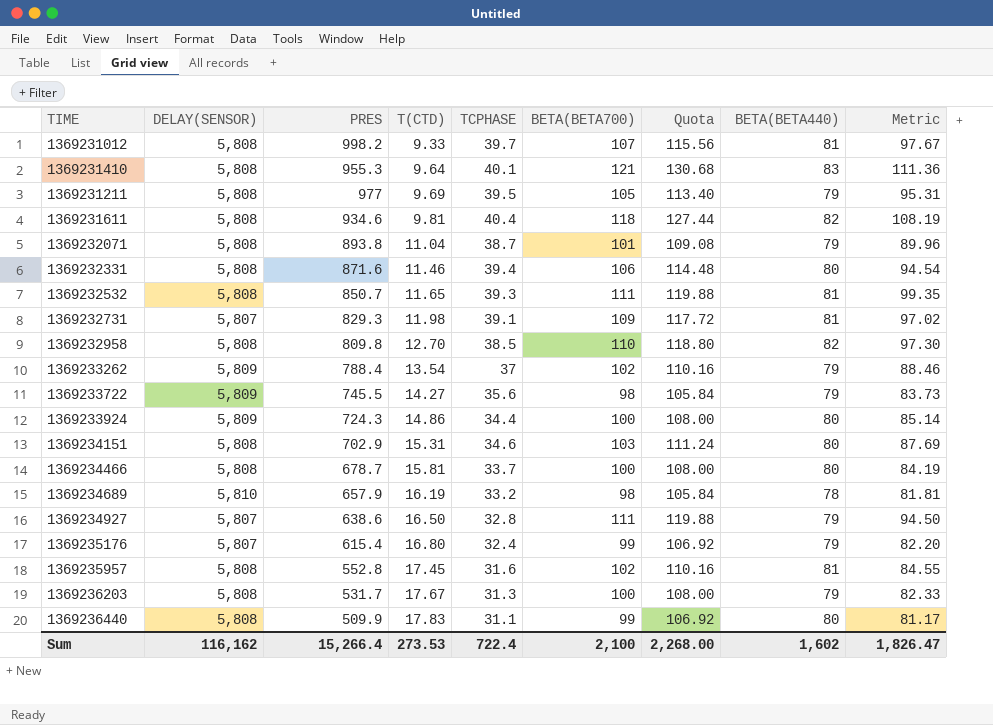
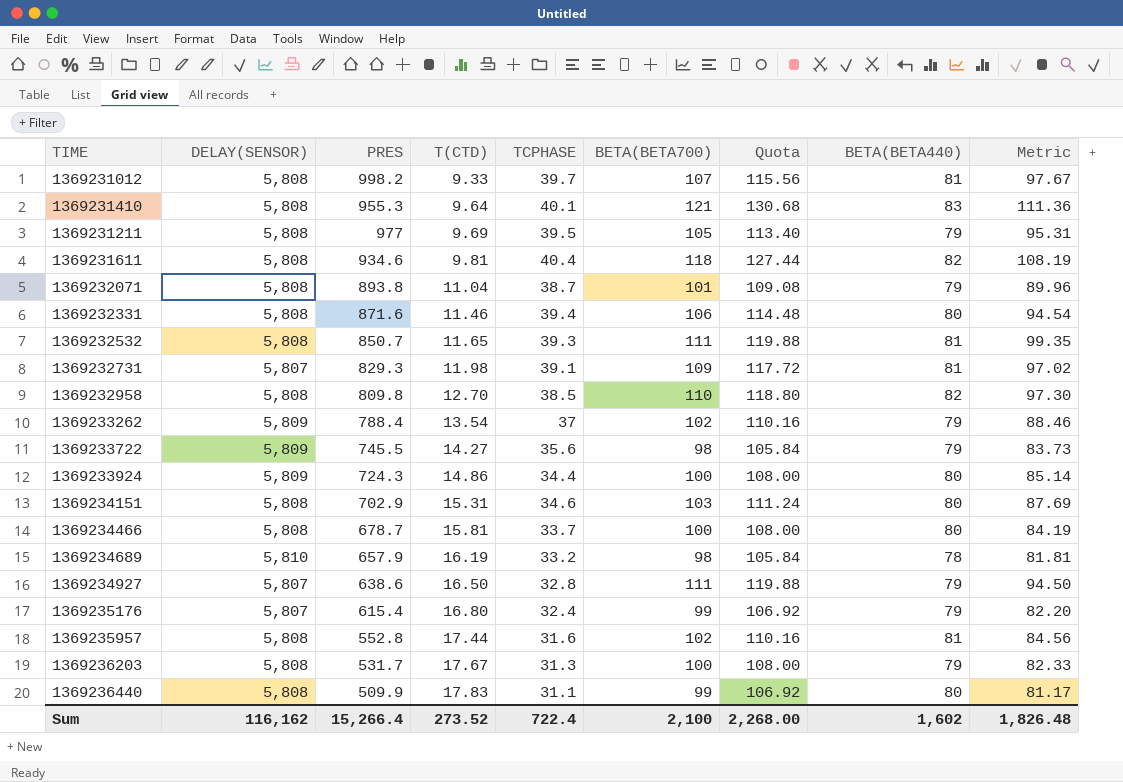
1369235957 | T(CTD): 17.45 -> 17.44
1369235957 | Metric: 84.55 -> 84.56
Sum | T(CTD): 273.53 -> 273.52
Sum | Metric: 1,826.47 -> 1,826.48

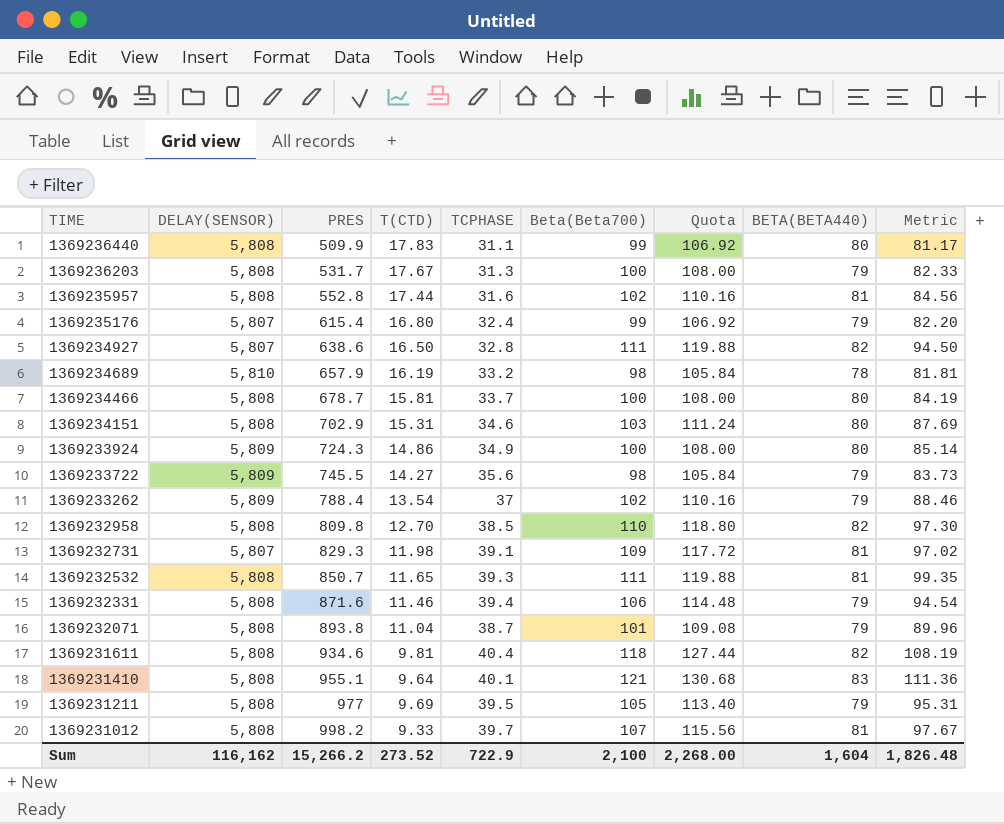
row order: T(CTD) ascending -> TIME descending
column name: BETA(BETA700) -> Beta(Beta700)
1369234927 | BETA(BETA440): 79 -> 82
1369233924 | TCPHASE: 34.4 -> 34.9
1369232331 | BETA(BETA440): 80 -> 79
1369231410 | PRES: 955.3 -> 955.1
Sum | PRES: 15,266.4 -> 15,266.2
Sum | TCPHASE: 722.4 -> 722.9
Sum | BETA(BETA440): 1,602 -> 1,604

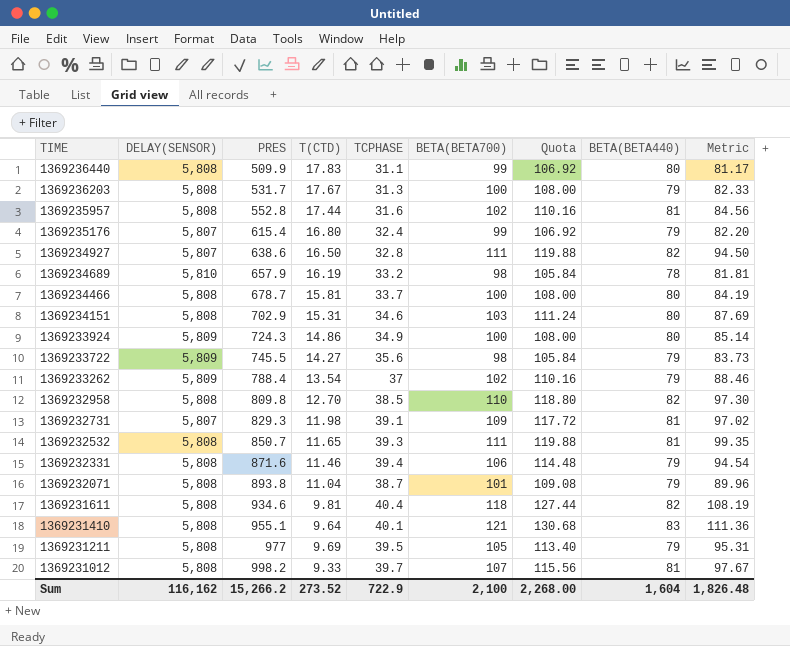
column name: Beta(Beta700) -> BETA(BETA700)

